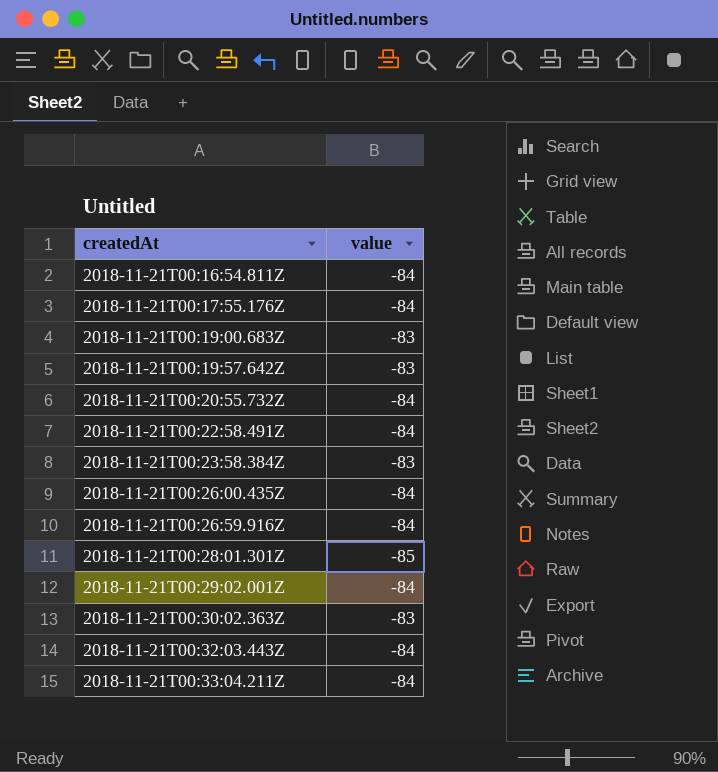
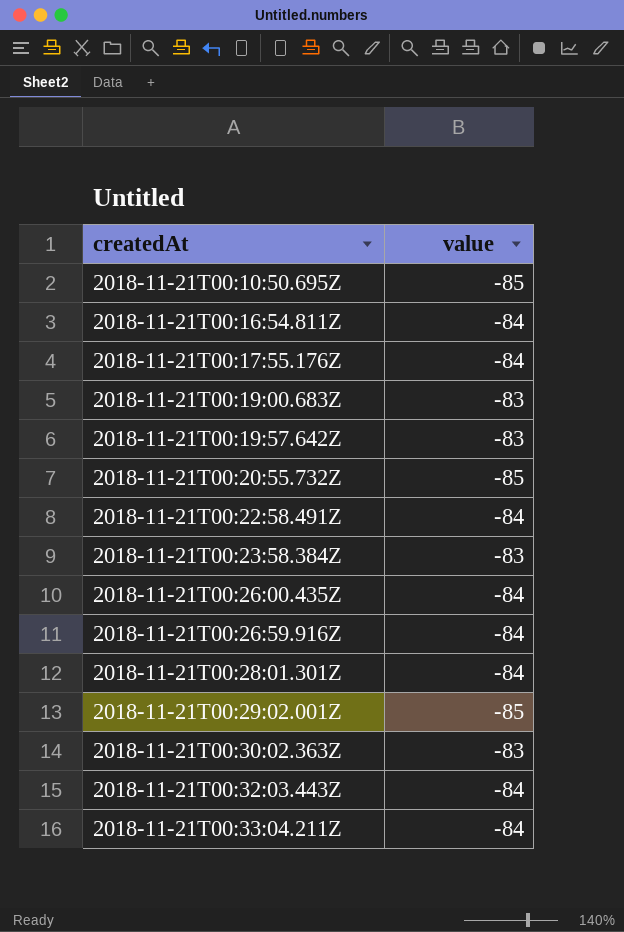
row 2018-11-21T00:10:50.695Z: none -> -85
2018-11-21T00:20:55.732Z | value: -84 -> -85
2018-11-21T00:28:01.301Z | value: -85 -> -84
2018-11-21T00:29:02.001Z | value: -84 -> -85

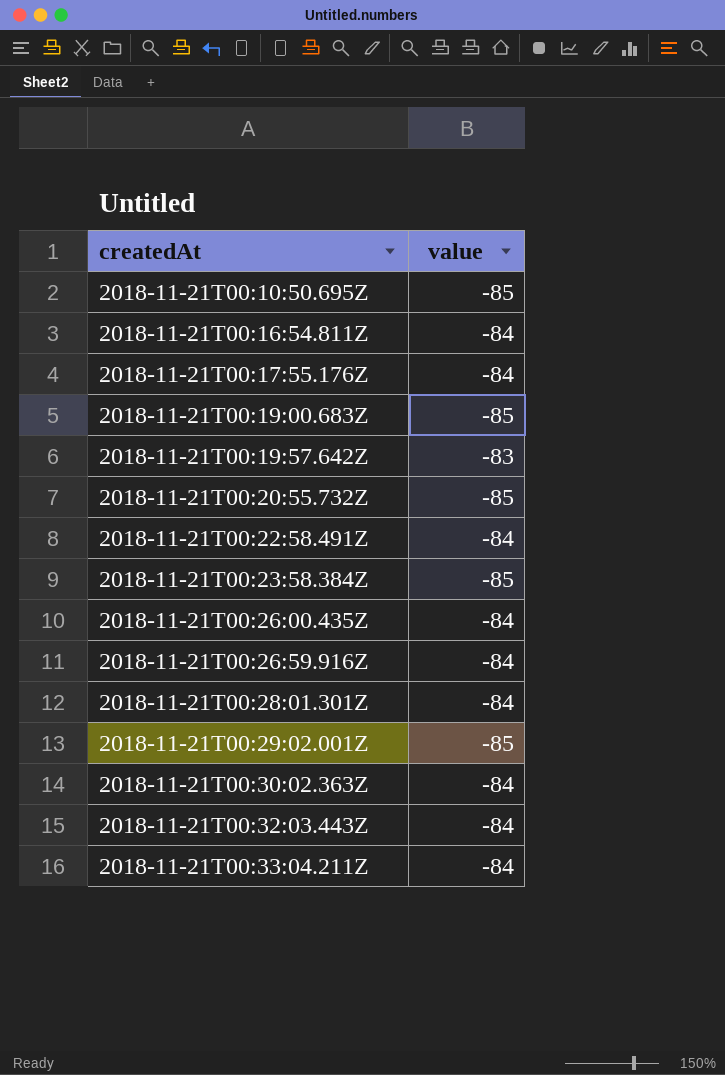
2018-11-21T00:19:00.683Z | value: -83 -> -85
2018-11-21T00:23:58.384Z | value: -83 -> -85
2018-11-21T00:30:02.363Z | value: -83 -> -84

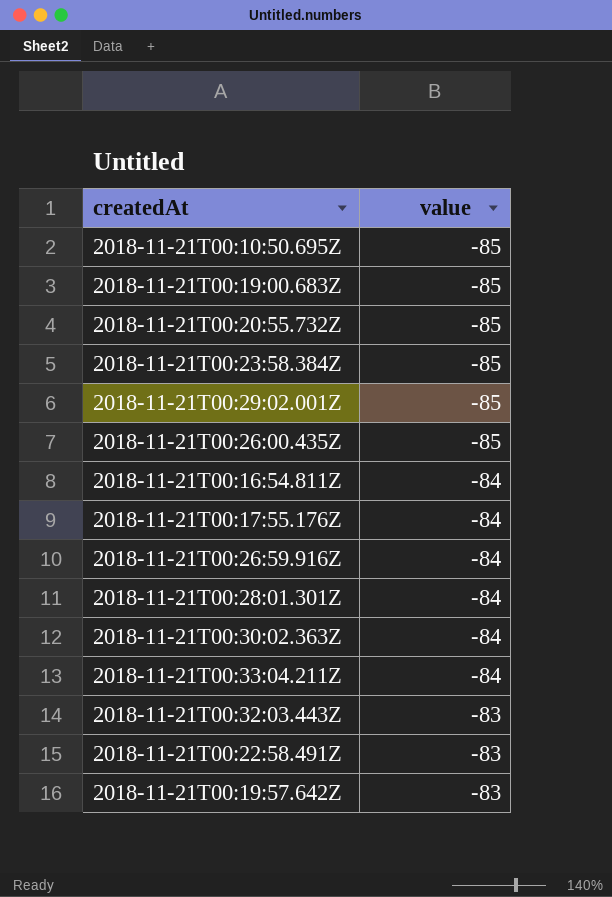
row order: createdAt ascending -> value ascending
2018-11-21T00:26:00.435Z | value: -84 -> -85
2018-11-21T00:32:03.443Z | value: -84 -> -83
2018-11-21T00:22:58.491Z | value: -84 -> -83

